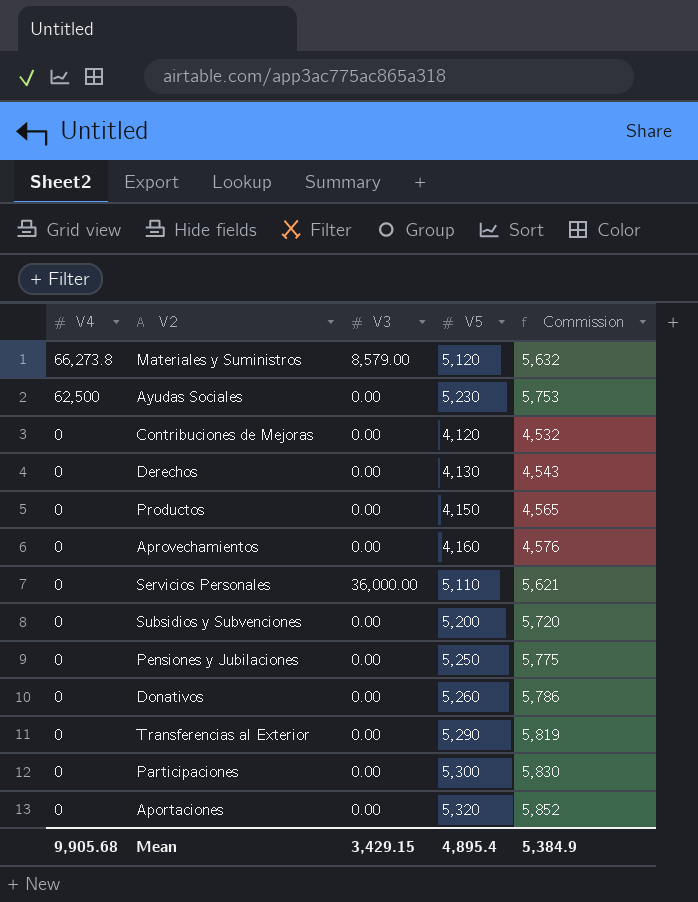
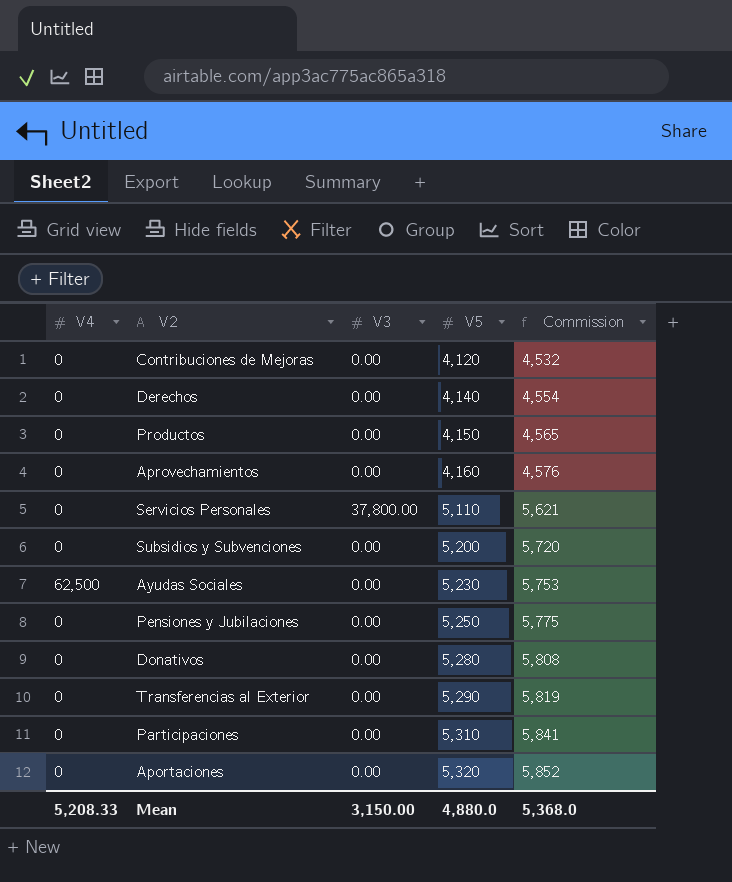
row order: V4 descending -> V5 ascending
row Materiales y Suministros: 66,273.8 | 8,579.00 | 5,120 | 5,632 -> none
Derechos | V5: 4,130 -> 4,140
Derechos | Commission: 4,543 -> 4,554
Servicios Personales | V3: 36,000.00 -> 37,800.00
Donativos | V5: 5,260 -> 5,280
Donativos | Commission: 5,786 -> 5,808
Participaciones | V5: 5,300 -> 5,310
Participaciones | Commission: 5,830 -> 5,841
Mean | V4: 9,905.68 -> 5,208.33
Mean | V3: 3,429.15 -> 3,150.00
Mean | V5: 4,895.4 -> 4,880.0
Mean | Commission: 5,384.9 -> 5,368.0

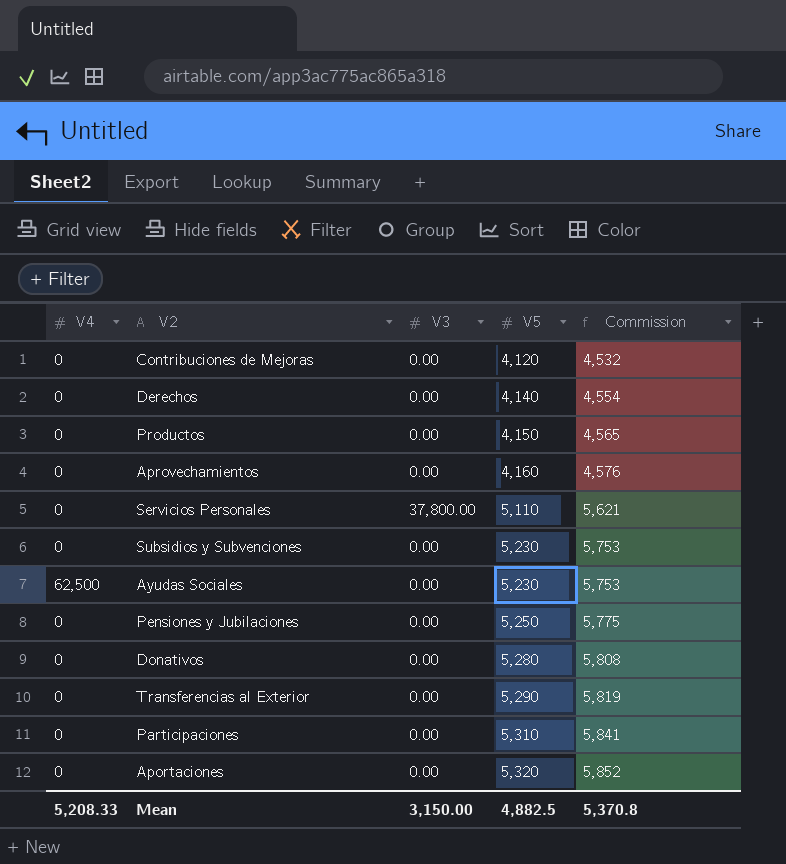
Subsidios y Subvenciones | V5: 5,200 -> 5,230
Subsidios y Subvenciones | Commission: 5,720 -> 5,753
Mean | V5: 4,880.0 -> 4,882.5
Mean | Commission: 5,368.0 -> 5,370.8

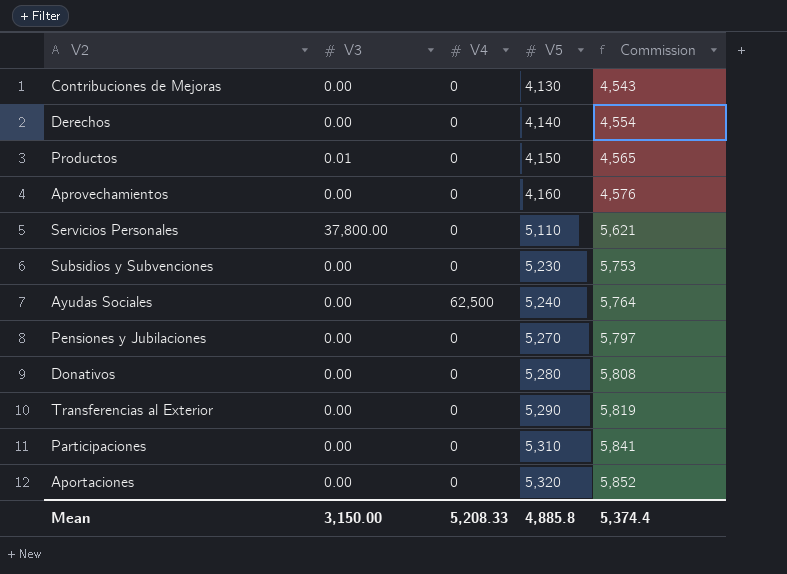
column V4 | position: 1 -> 3
Contribuciones de Mejoras | V5: 4,120 -> 4,130
Contribuciones de Mejoras | Commission: 4,532 -> 4,543
Productos | V3: 0.00 -> 0.01
Ayudas Sociales | V5: 5,230 -> 5,240
Ayudas Sociales | Commission: 5,753 -> 5,764
Pensiones y Jubilaciones | V5: 5,250 -> 5,270
Pensiones y Jubilaciones | Commission: 5,775 -> 5,797
Mean | V5: 4,882.5 -> 4,885.8
Mean | Commission: 5,370.8 -> 5,374.4

